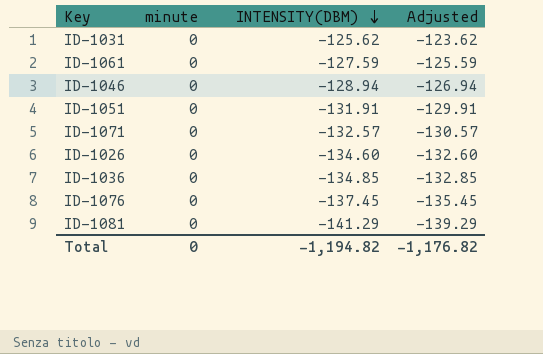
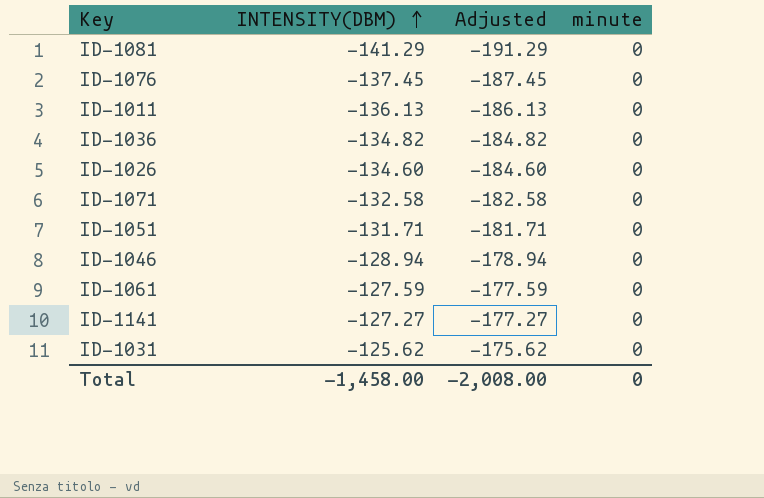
row order: INTENSITY(DBM) descending -> INTENSITY(DBM) ascending
column Adjusted | formula: [INTENSITY(DBM)] + 2 -> [INTENSITY(DBM)] - 50
column minute | position: 2 -> 4
row ID-1011: none -> -136.13 | -186.13 | 0
ID-1036 | INTENSITY(DBM): -134.85 -> -134.82
ID-1071 | INTENSITY(DBM): -132.57 -> -132.58
ID-1051 | INTENSITY(DBM): -131.91 -> -131.71
row ID-1141: none -> -127.27 | -177.27 | 0
Total | INTENSITY(DBM): -1,194.82 -> -1,458.00
Total | Adjusted: -1,176.82 -> -2,008.00

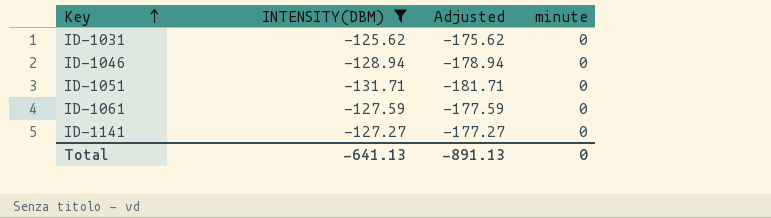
filter: none -> INTENSITY(DBM) >= -131.71
row order: INTENSITY(DBM) ascending -> Key ascending
Total | INTENSITY(DBM): -1,458.00 -> -641.13
Total | Adjusted: -2,008.00 -> -891.13

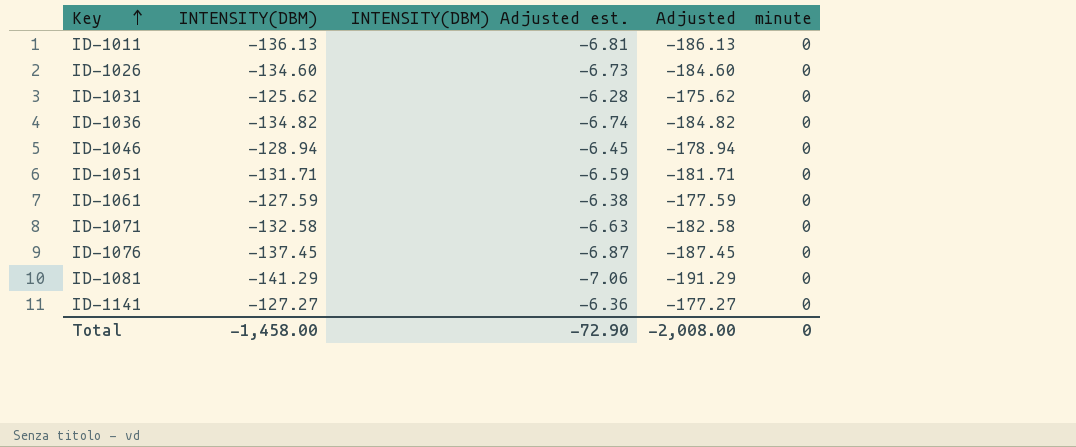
filter: INTENSITY(DBM) >= -131.71 -> none
column INTENSITY(DBM) Adjusted est. | formula: none -> [INTENSITY(DBM)] * 0.05
Total | INTENSITY(DBM): -641.13 -> -1,458.00
Total | Adjusted: -891.13 -> -2,008.00

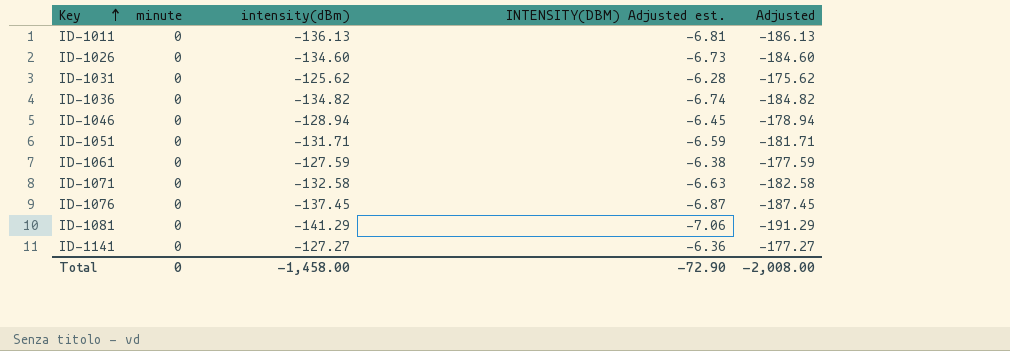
column minute | position: 5 -> 2
column name: INTENSITY(DBM) -> intensity(dBm)

